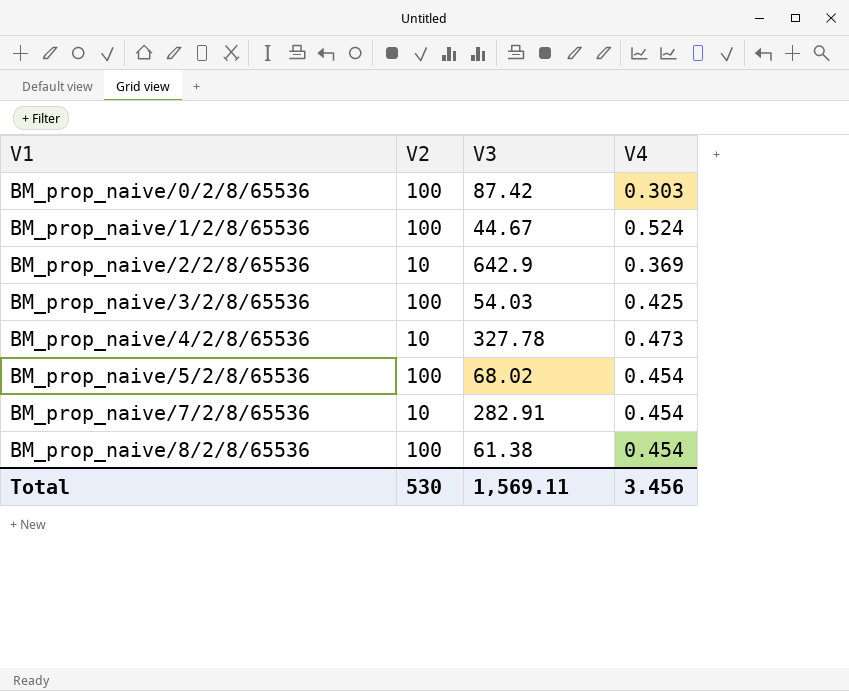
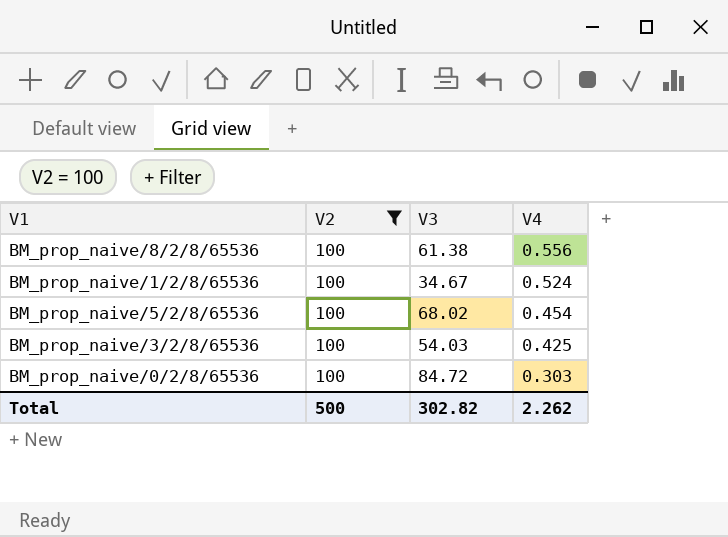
filter: none -> V2 = 100
row order: V1 ascending -> V4 descending
BM_prop_naive/8/2/8/65536 | V4: 0.454 -> 0.556
BM_prop_naive/1/2/8/65536 | V3: 44.67 -> 34.67
BM_prop_naive/0/2/8/65536 | V3: 87.42 -> 84.72
Total | V2: 530 -> 500
Total | V3: 1,569.11 -> 302.82
Total | V4: 3.456 -> 2.262

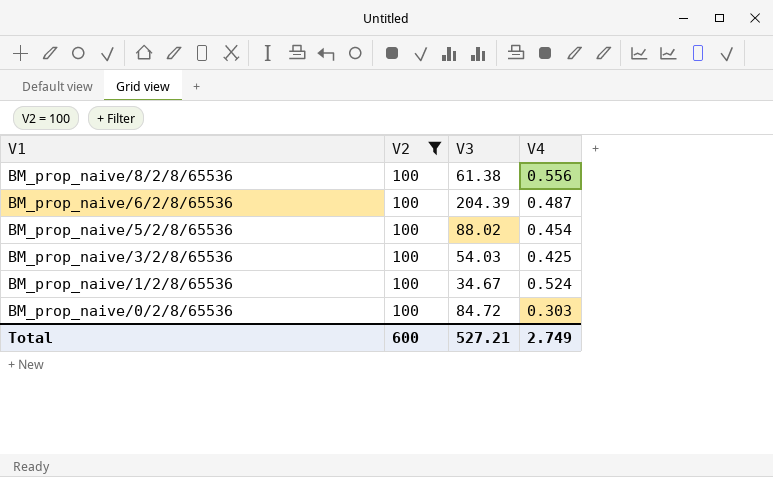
row order: V4 descending -> V1 descending
row BM_prop_naive/6/2/8/65536: none -> 100 | 204.39 | 0.487
BM_prop_naive/5/2/8/65536 | V3: 68.02 -> 88.02
Total | V2: 500 -> 600
Total | V3: 302.82 -> 527.21
Total | V4: 2.262 -> 2.749

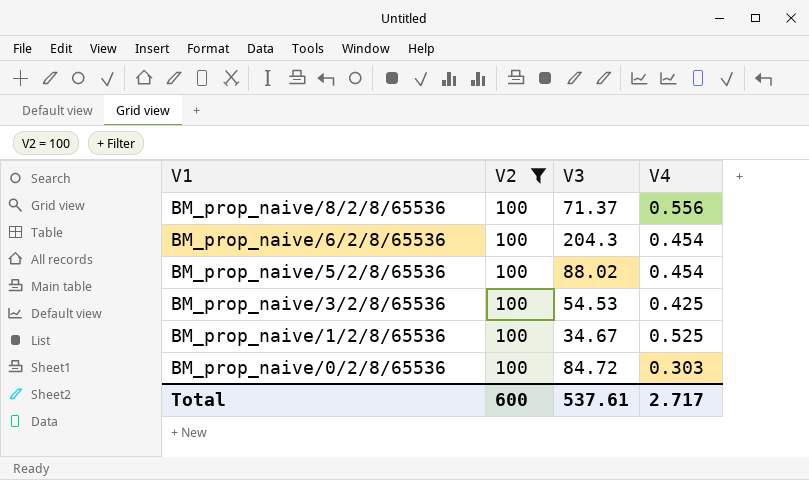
BM_prop_naive/8/2/8/65536 | V3: 61.38 -> 71.37
BM_prop_naive/6/2/8/65536 | V3: 204.39 -> 204.3
BM_prop_naive/6/2/8/65536 | V4: 0.487 -> 0.454
BM_prop_naive/3/2/8/65536 | V3: 54.03 -> 54.53
BM_prop_naive/1/2/8/65536 | V4: 0.524 -> 0.525
Total | V3: 527.21 -> 537.61
Total | V4: 2.749 -> 2.717

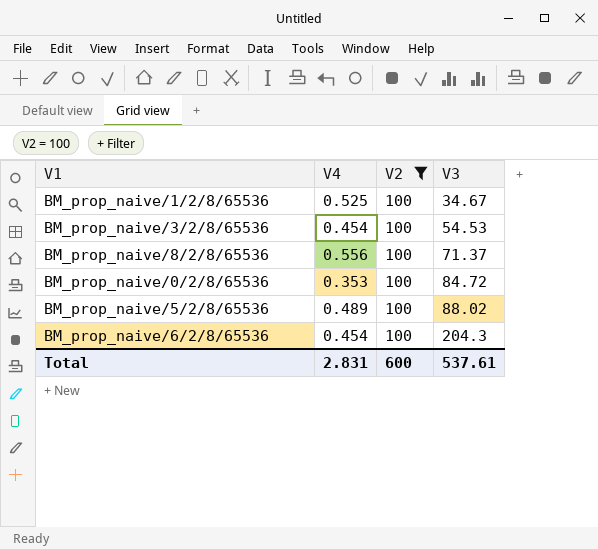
row order: V1 descending -> V3 ascending
column V4 | position: 4 -> 2
BM_prop_naive/3/2/8/65536 | V4: 0.425 -> 0.454
BM_prop_naive/0/2/8/65536 | V4: 0.303 -> 0.353
BM_prop_naive/5/2/8/65536 | V4: 0.454 -> 0.489
Total | V4: 2.717 -> 2.831

